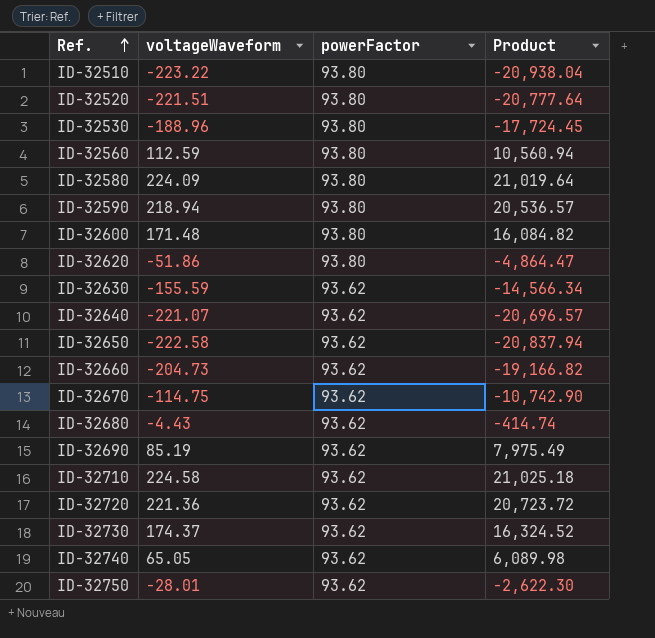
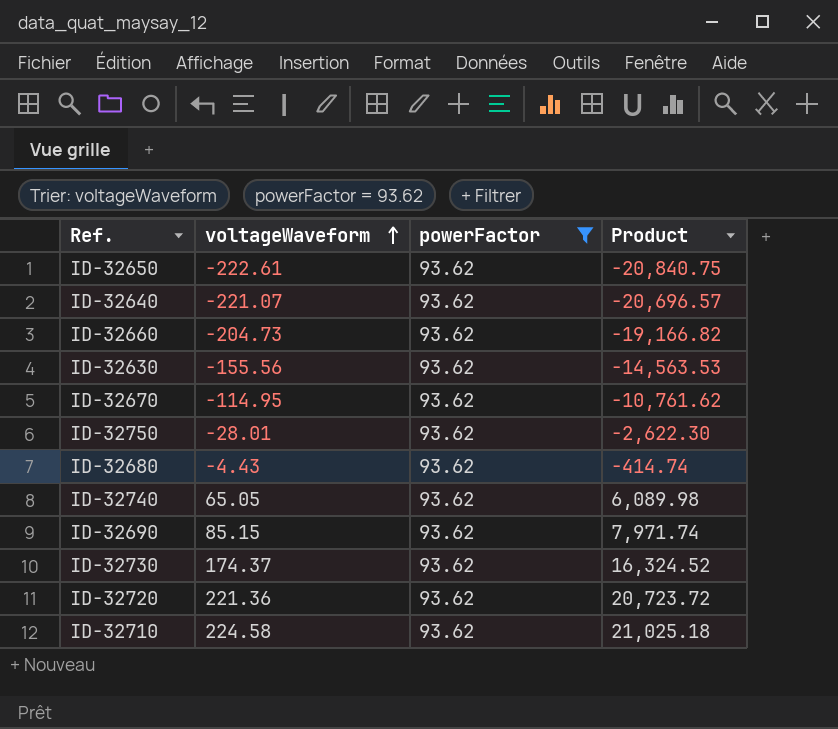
filter: none -> powerFactor = 93.62
row order: Ref. ascending -> voltageWaveform ascending
ID-32650 | voltageWaveform: -222.58 -> -222.61
ID-32650 | Product: -20,837.94 -> -20,840.75
ID-32630 | voltageWaveform: -155.59 -> -155.56
ID-32630 | Product: -14,566.34 -> -14,563.53
ID-32670 | voltageWaveform: -114.75 -> -114.95
ID-32670 | Product: -10,742.90 -> -10,761.62
ID-32690 | voltageWaveform: 85.19 -> 85.15
ID-32690 | Product: 7,975.49 -> 7,971.74

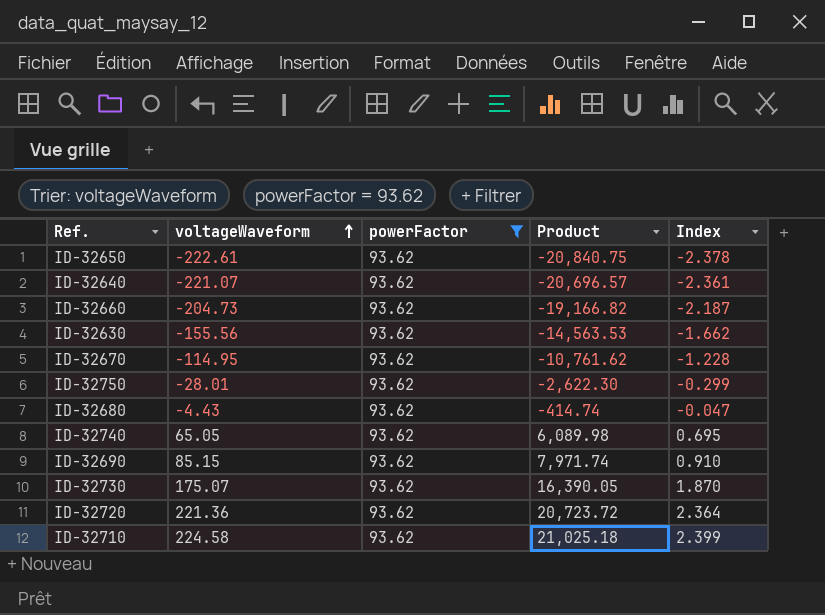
column Index | formula: none -> [voltageWaveform] / [powerFactor]
ID-32730 | voltageWaveform: 174.37 -> 175.07
ID-32730 | Product: 16,324.52 -> 16,390.05

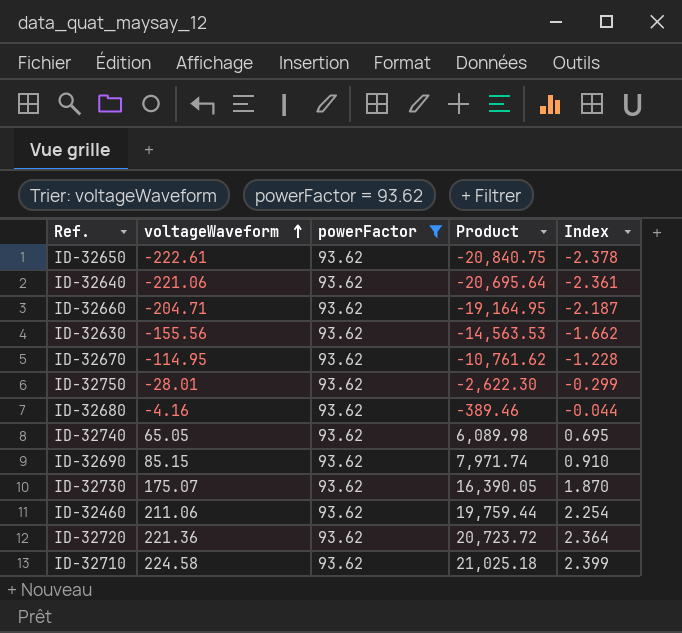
ID-32640 | voltageWaveform: -221.07 -> -221.06
ID-32640 | Product: -20,696.57 -> -20,695.64
ID-32660 | voltageWaveform: -204.73 -> -204.71
ID-32660 | Product: -19,166.82 -> -19,164.95
ID-32680 | voltageWaveform: -4.43 -> -4.16
ID-32680 | Product: -414.74 -> -389.46
ID-32680 | Index: -0.047 -> -0.044
row ID-32460: none -> 211.06 | 93.62 | 19,759.44 | 2.254

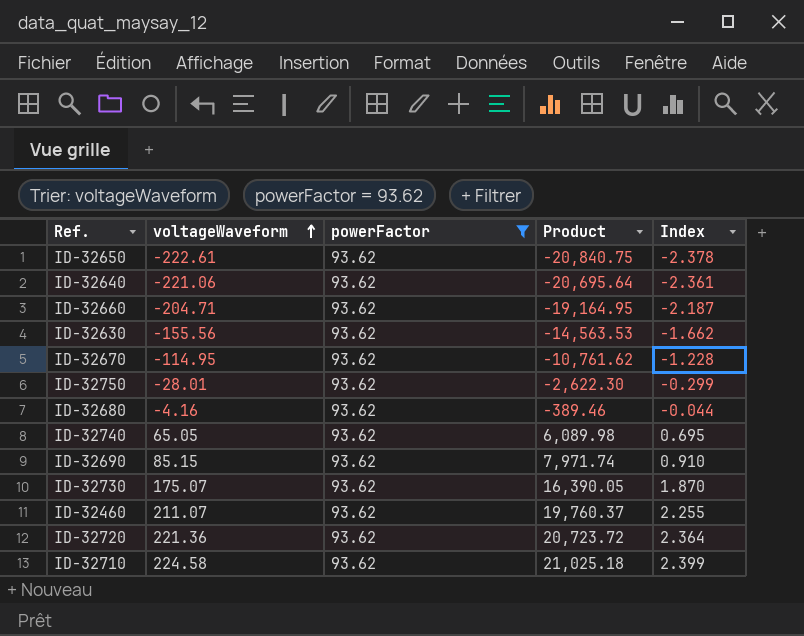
ID-32460 | voltageWaveform: 211.06 -> 211.07
ID-32460 | Product: 19,759.44 -> 19,760.37
ID-32460 | Index: 2.254 -> 2.255

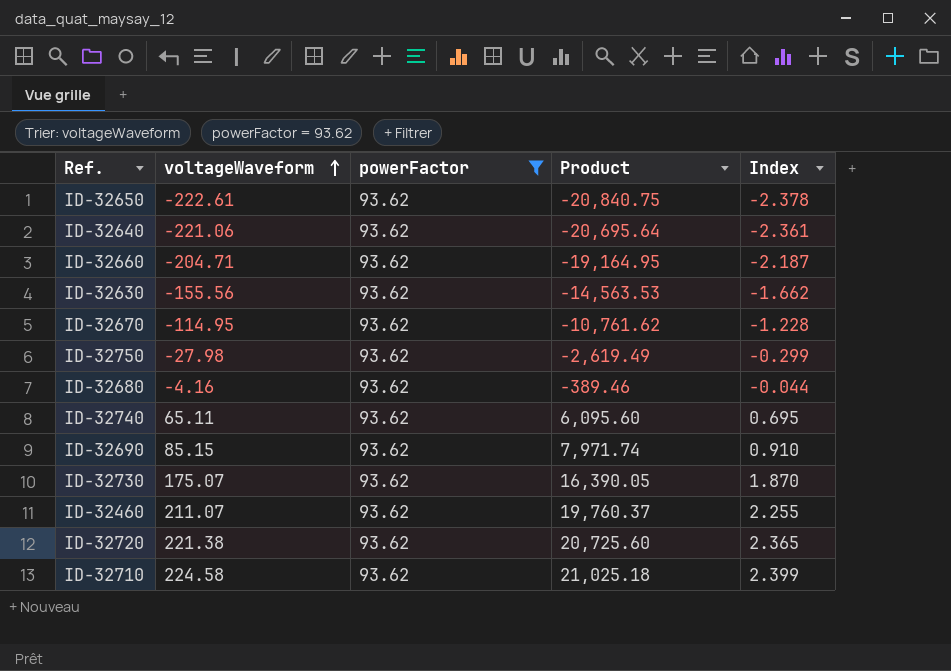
ID-32750 | voltageWaveform: -28.01 -> -27.98
ID-32750 | Product: -2,622.30 -> -2,619.49
ID-32740 | voltageWaveform: 65.05 -> 65.11
ID-32740 | Product: 6,089.98 -> 6,095.60
ID-32720 | voltageWaveform: 221.36 -> 221.38
ID-32720 | Product: 20,723.72 -> 20,725.60
ID-32720 | Index: 2.364 -> 2.365

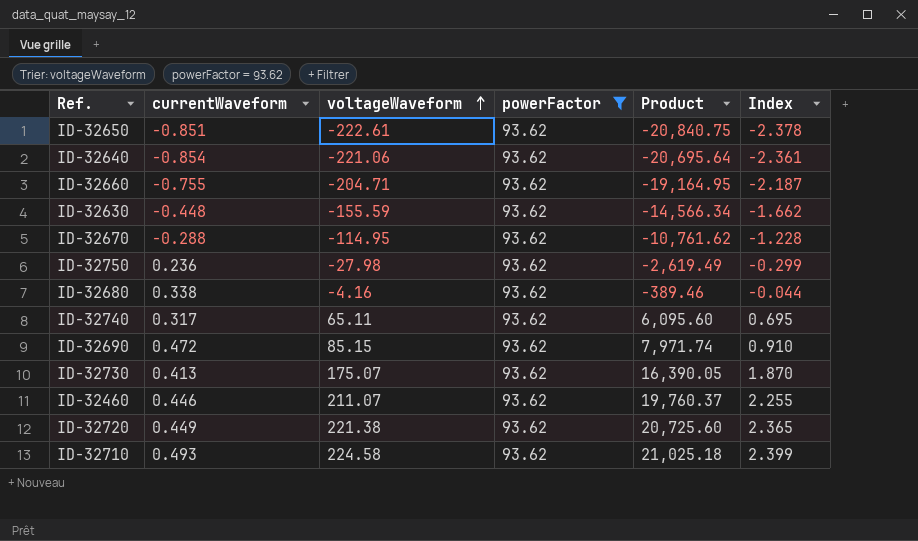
column currentWaveform | position: none -> 2
ID-32630 | voltageWaveform: -155.56 -> -155.59
ID-32630 | Product: -14,563.53 -> -14,566.34

